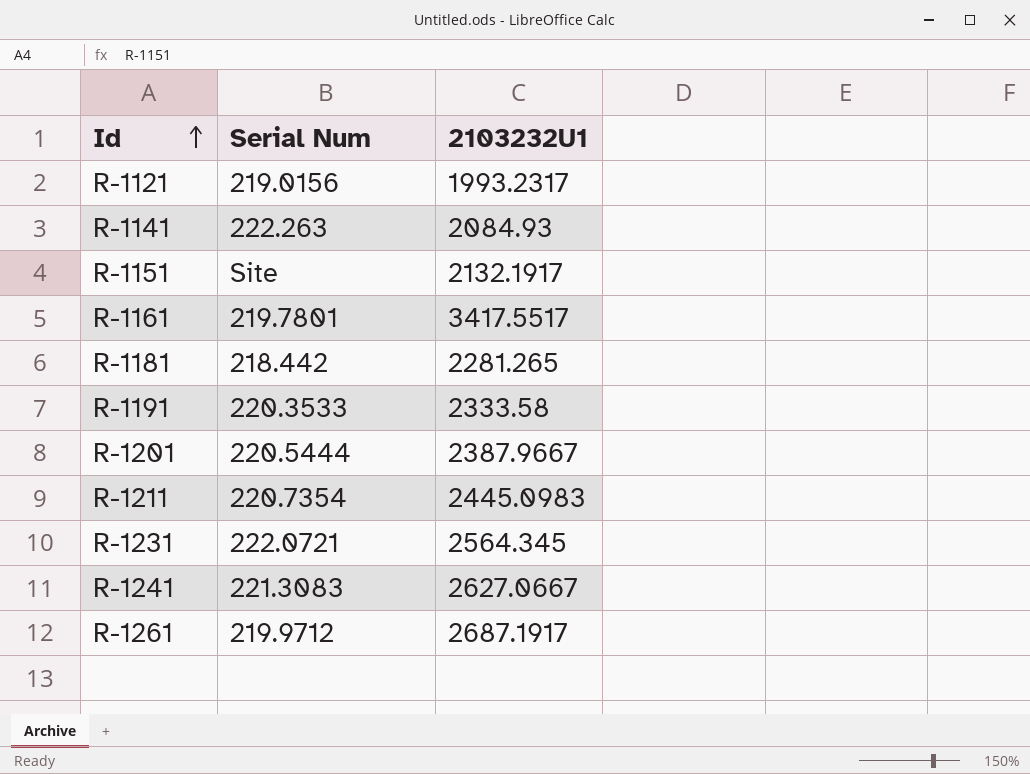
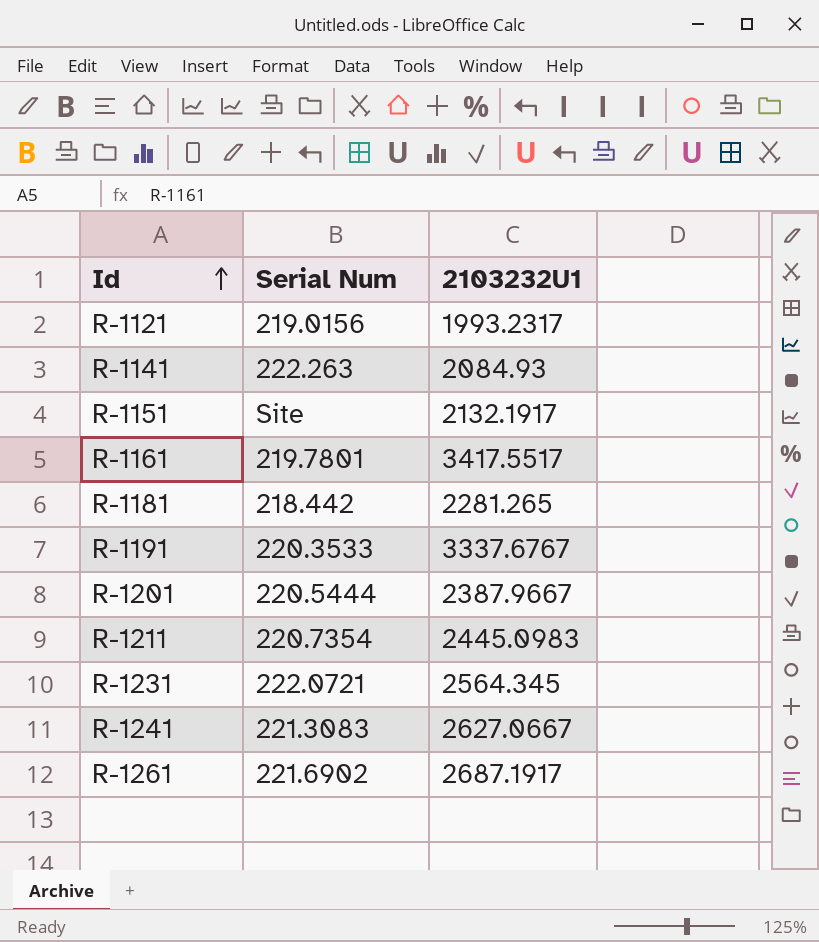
R-1191 | 2103232U1: 2333.58 -> 3337.6767
R-1261 | Serial Num: 219.9712 -> 221.6902

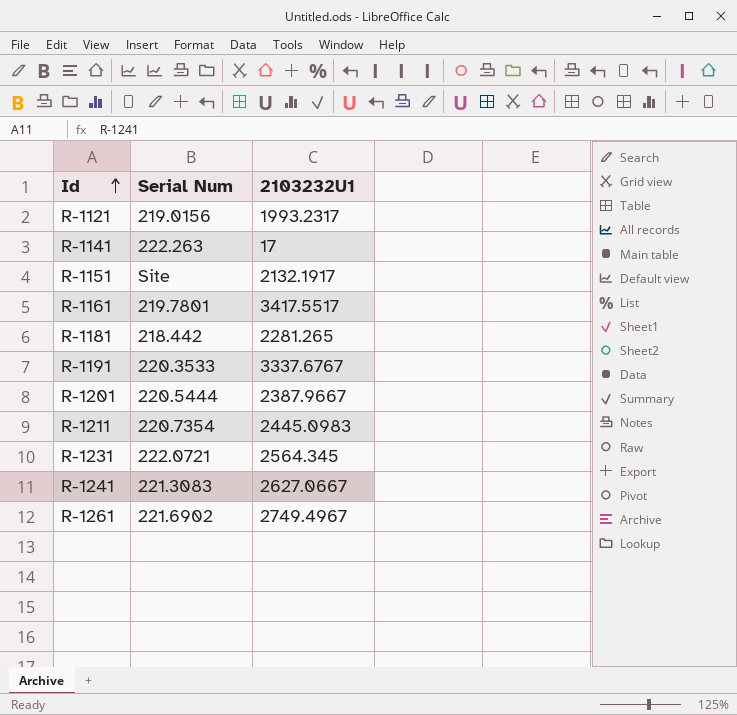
R-1141 | 2103232U1: 2084.93 -> 17
R-1261 | 2103232U1: 2687.1917 -> 2749.4967

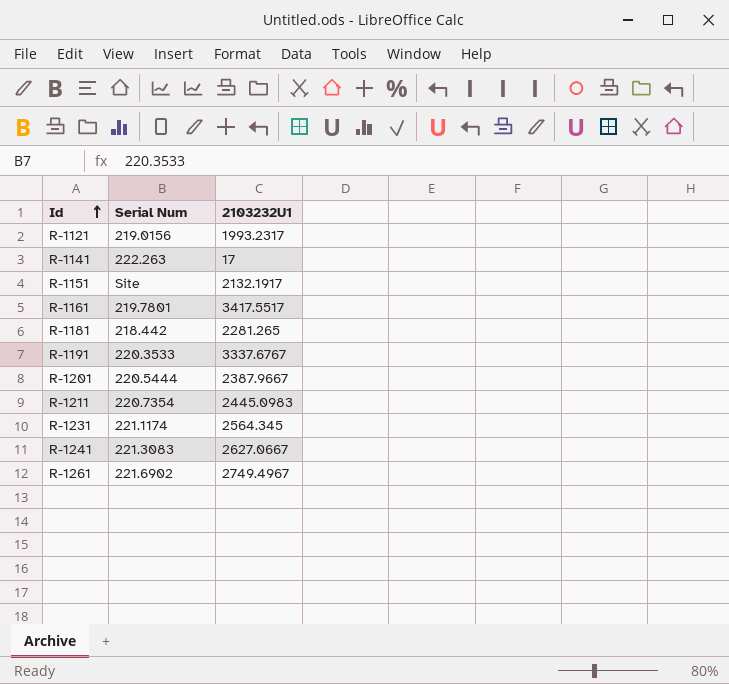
R-1231 | Serial Num: 222.0721 -> 221.1174

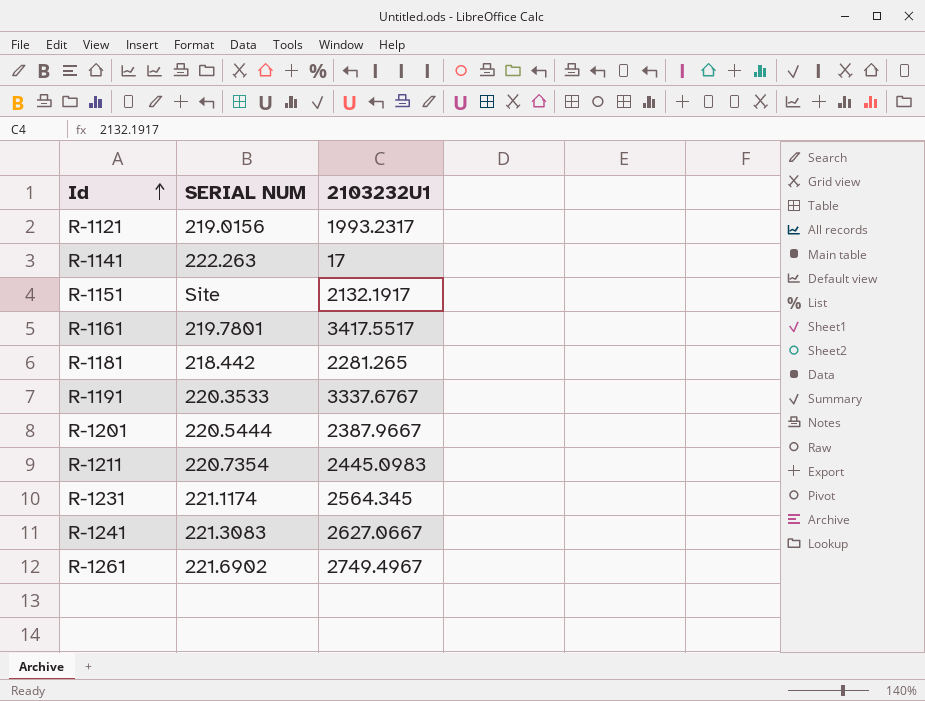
column name: Serial Num -> SERIAL NUM

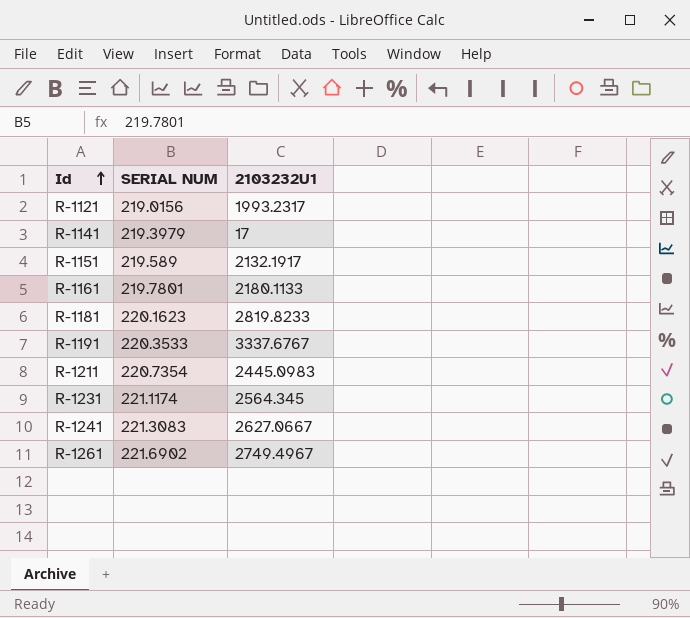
row R-1201: 220.5444 | 2387.9667 -> none
R-1141 | SERIAL NUM: 222.263 -> 219.3979
R-1151 | SERIAL NUM: Site -> 219.589
R-1161 | 2103232U1: 3417.5517 -> 2180.1133
R-1181 | SERIAL NUM: 218.442 -> 220.1623
R-1181 | 2103232U1: 2281.265 -> 2819.8233

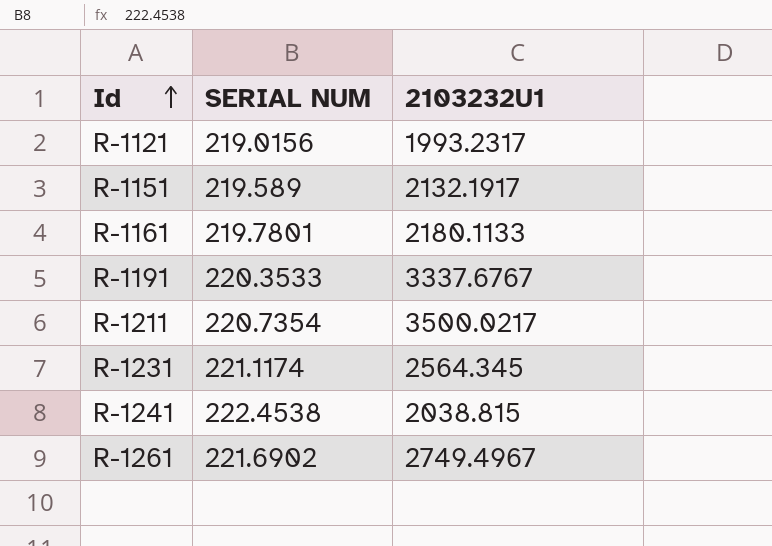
row R-1141: 219.3979 | 17 -> none
row R-1181: 220.1623 | 2819.8233 -> none
R-1211 | 2103232U1: 2445.0983 -> 3500.0217
R-1241 | SERIAL NUM: 221.3083 -> 222.4538
R-1241 | 2103232U1: 2627.0667 -> 2038.815

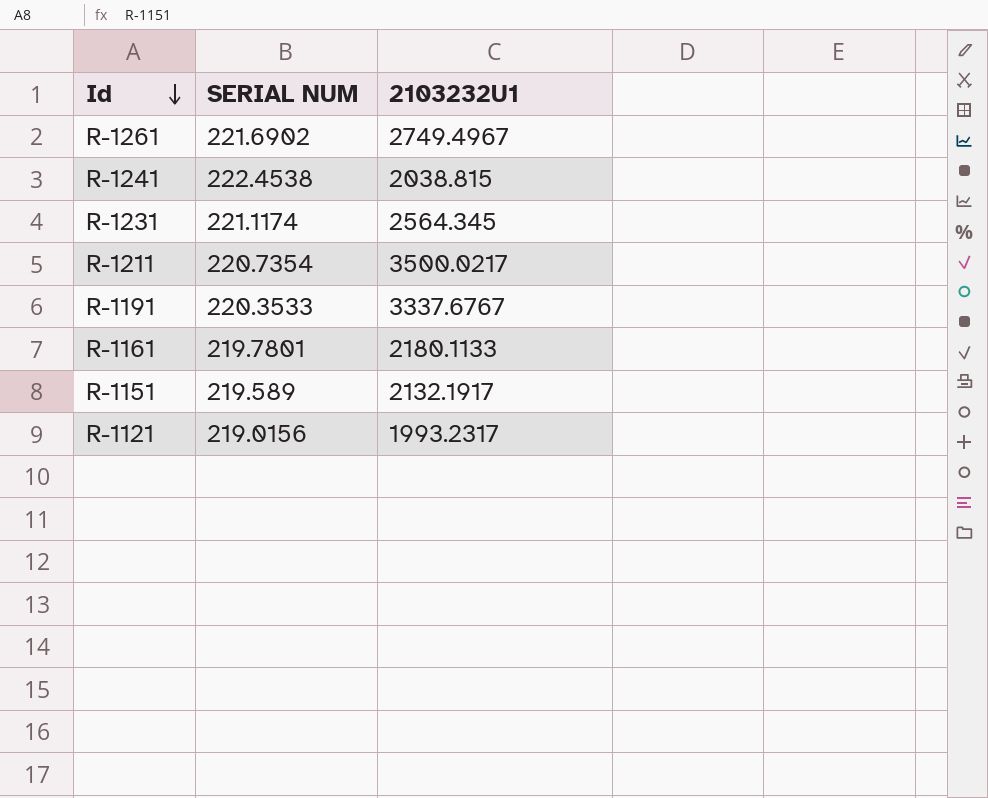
row order: Id ascending -> Id descending

